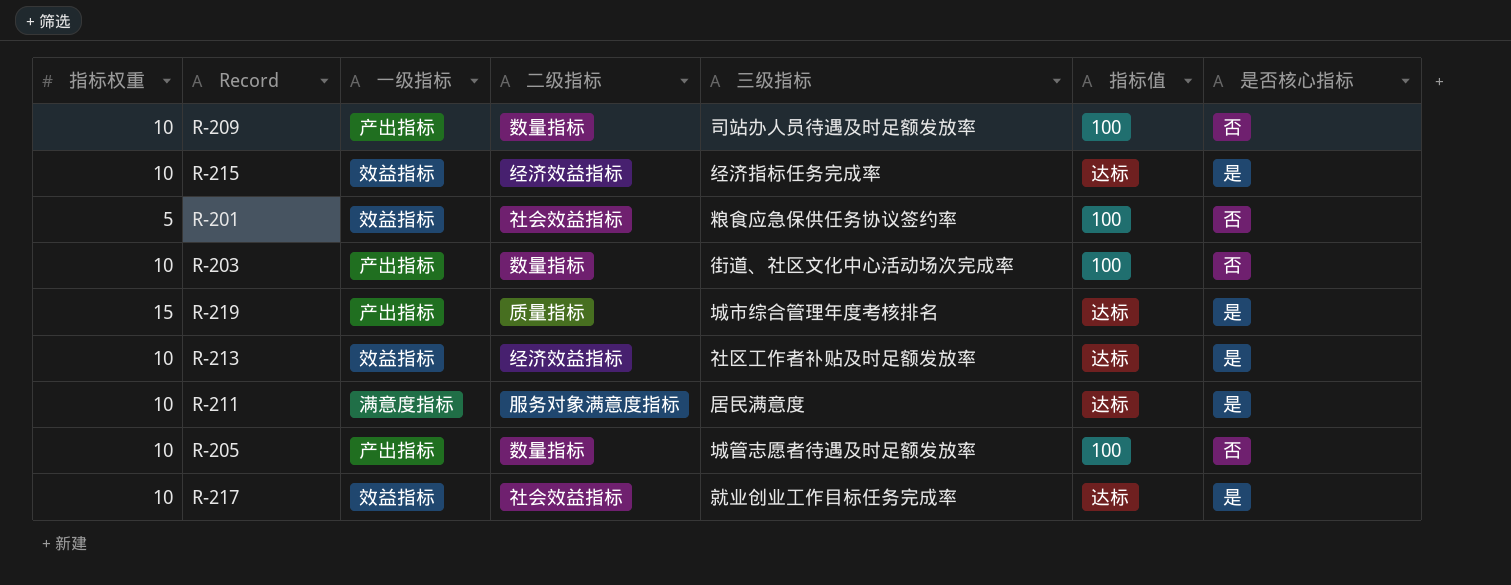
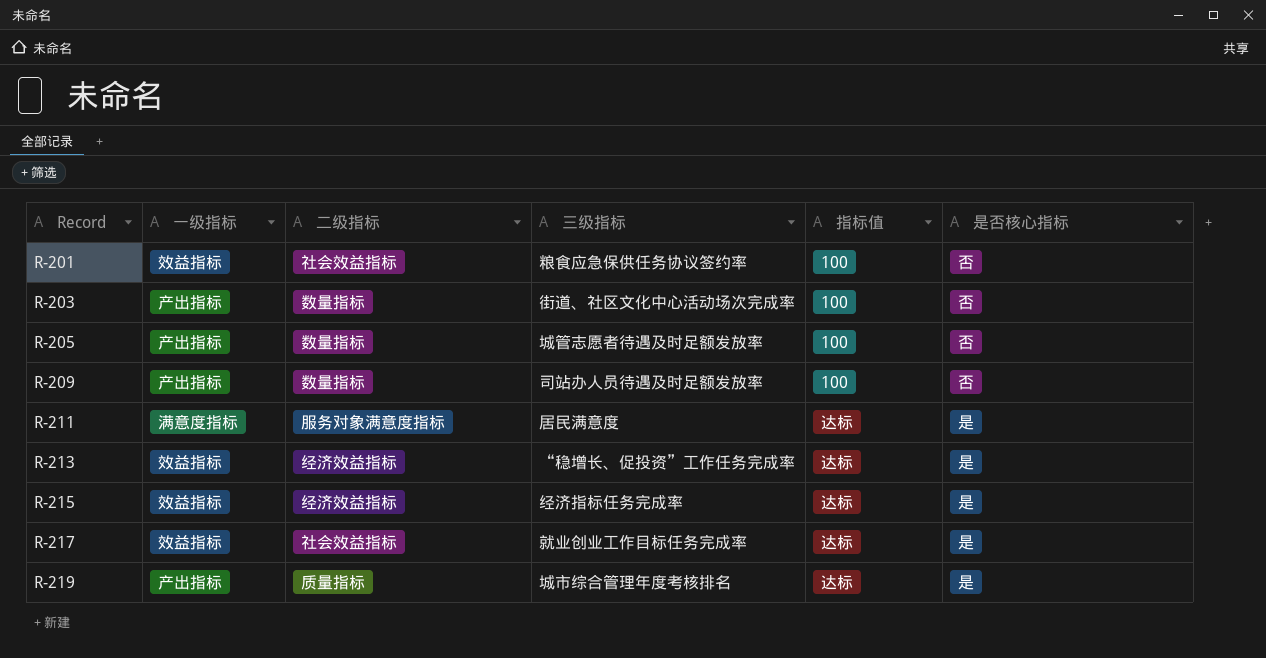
row order: none -> Record ascending
column 指标权重 | position: 1 -> none
R-213 | 三级指标: 社区工作者补贴及时足额发放率 -> “稳增长、促投资”工作任务完成率

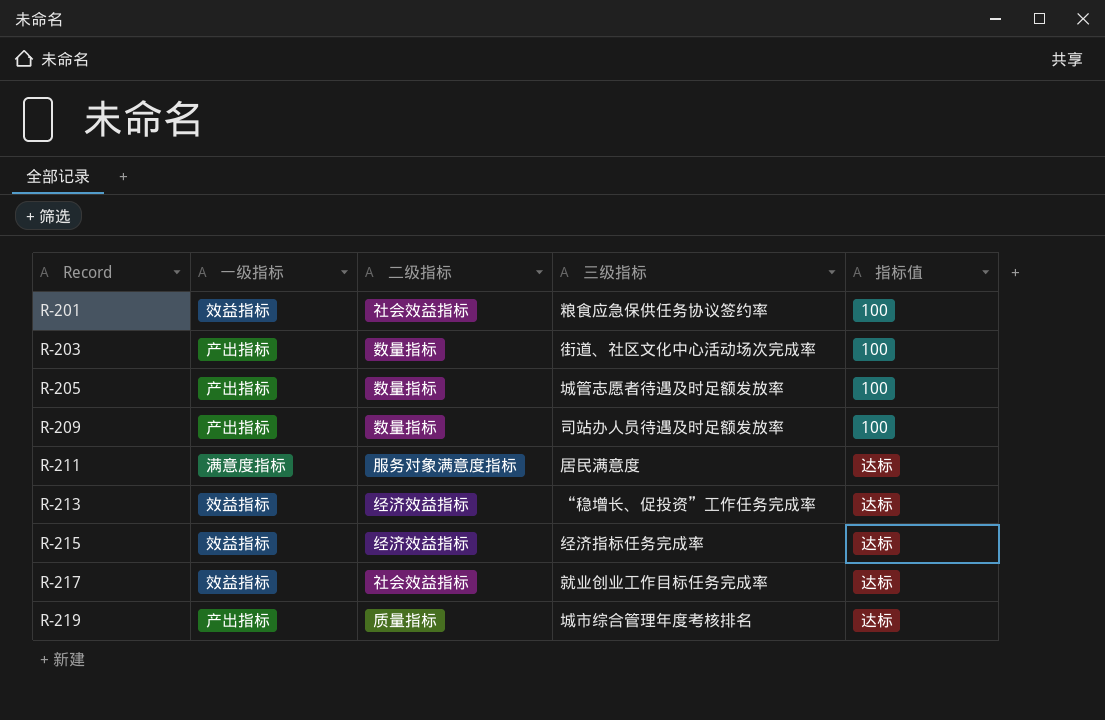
column 是否核心指标 | position: 6 -> none

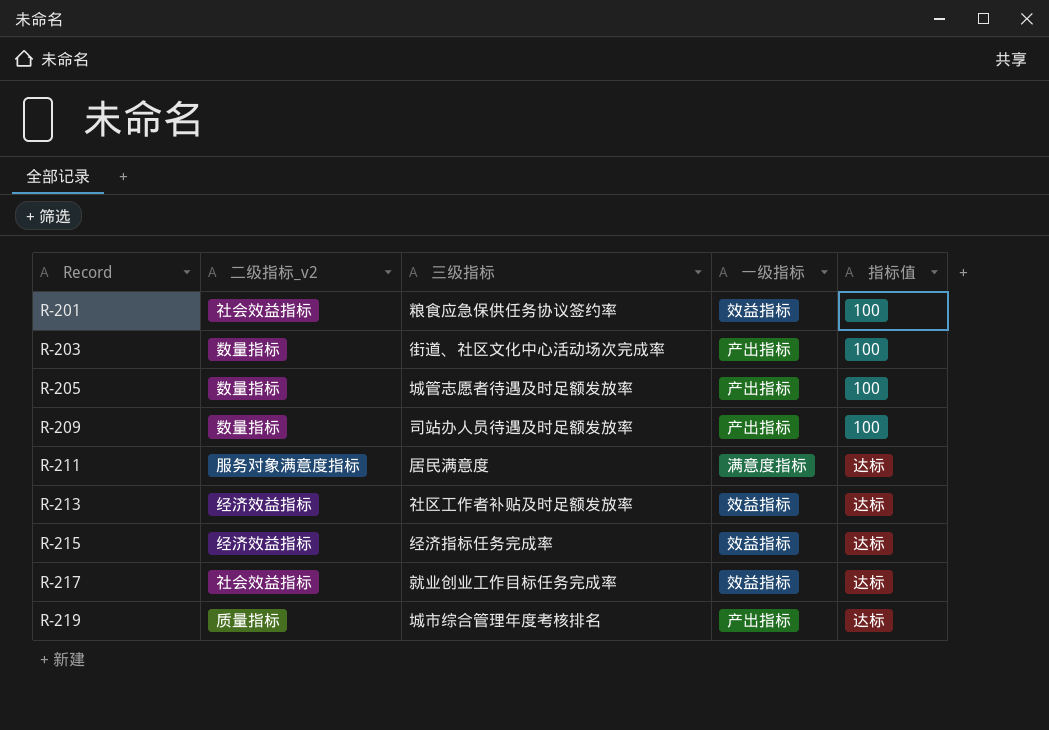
column name: 二级指标 -> 二级指标_v2
column 一级指标 | position: 2 -> 4
R-213 | 三级指标: “稳增长、促投资”工作任务完成率 -> 社区工作者补贴及时足额发放率

